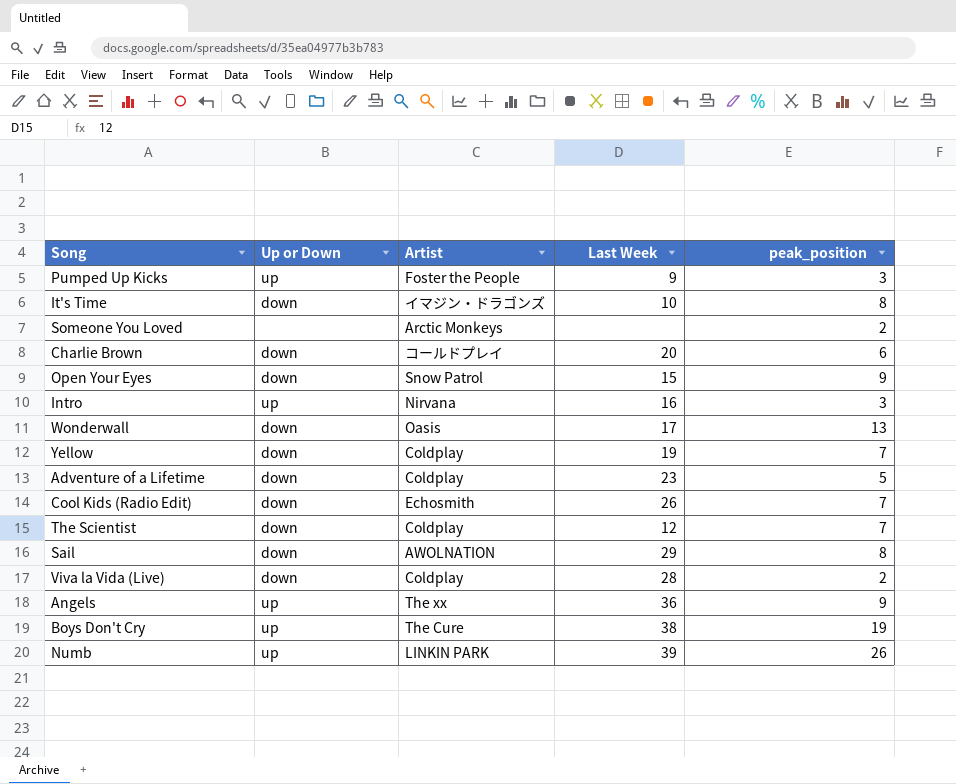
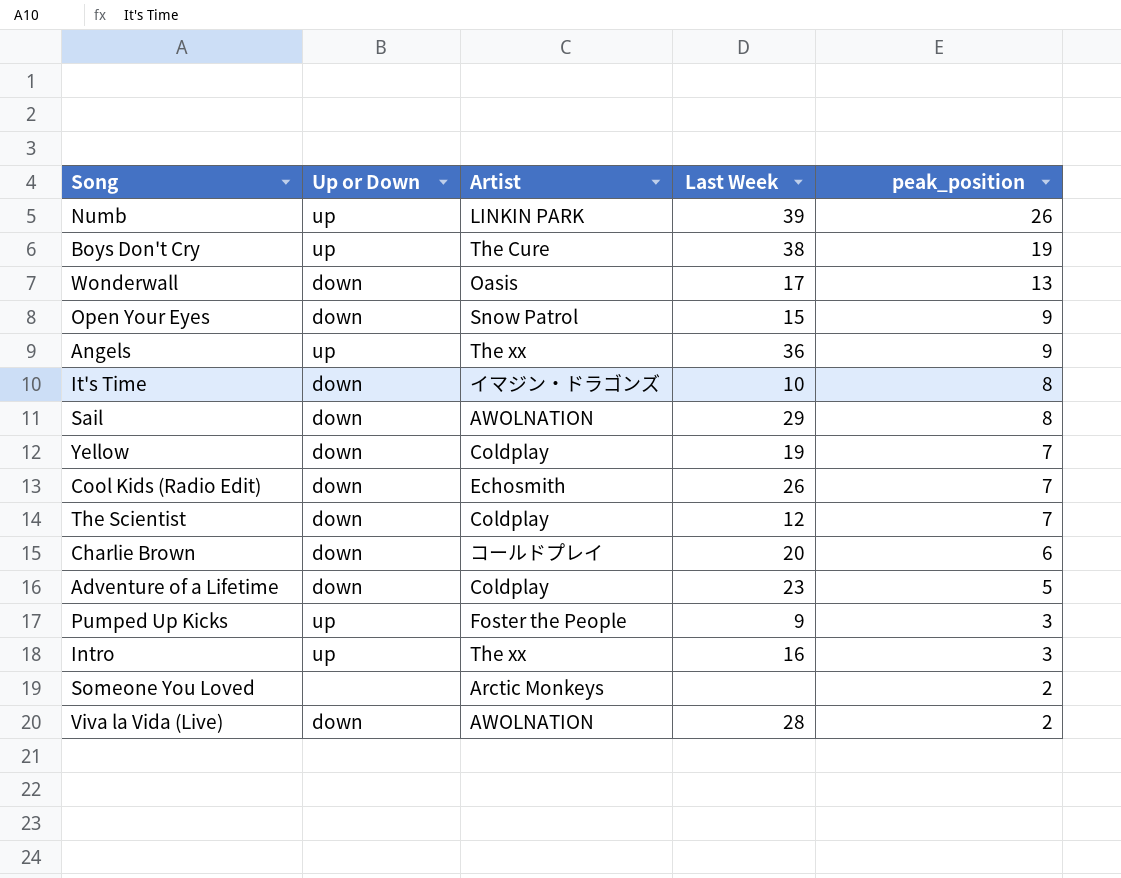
row order: none -> peak_position descending
Intro | Artist: Nirvana -> The xx
Viva la Vida (Live) | Artist: Coldplay -> AWOLNATION

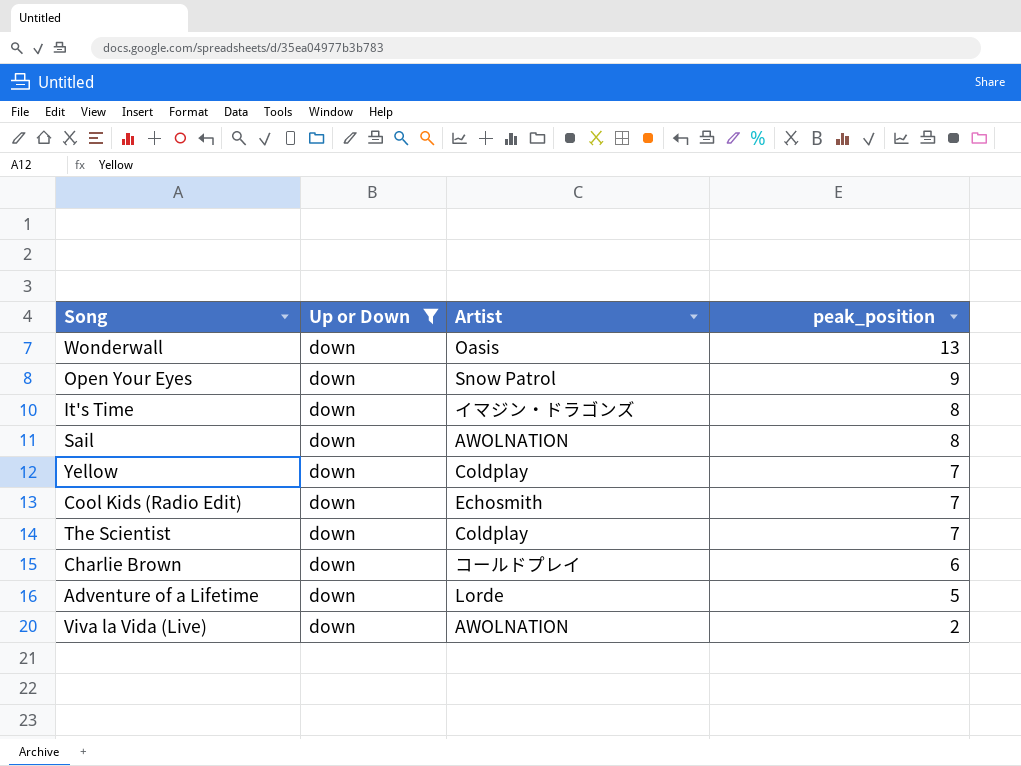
filter: none -> Up or Down = down
column Last Week | position: 4 -> none
Adventure of a Lifetime | Artist: Coldplay -> Lorde

